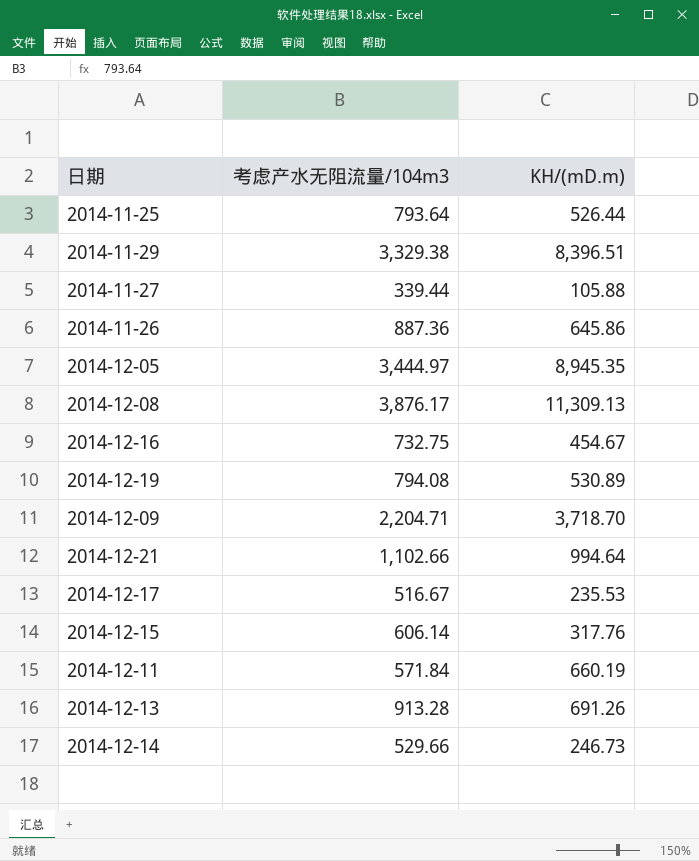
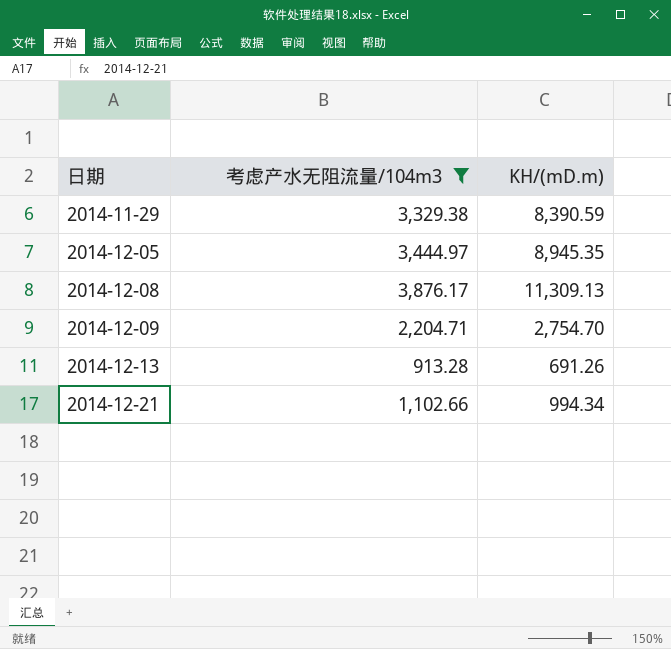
filter: none -> 考虑产水无阻流量/104m3 >= 913.28
row order: none -> 日期 ascending
2014-11-29 | KH/(mD.m): 8,396.51 -> 8,390.59
2014-12-09 | KH/(mD.m): 3,718.70 -> 2,754.70
2014-12-21 | KH/(mD.m): 994.64 -> 994.34

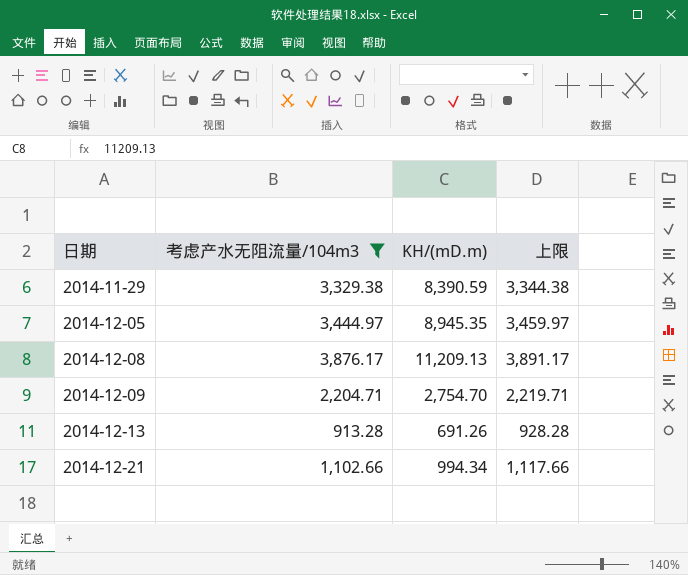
column 上限 | formula: none -> [考虑产水无阻流量/104m3] + 15
2014-12-08 | KH/(mD.m): 11,309.13 -> 11,209.13

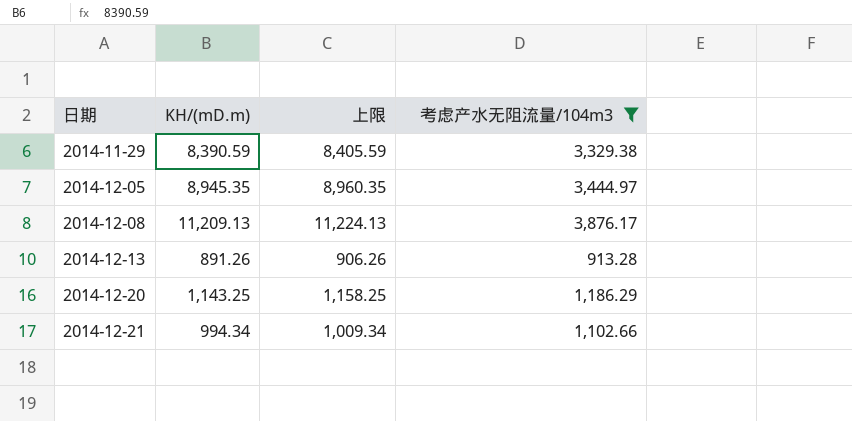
column 上限 | formula: [考虑产水无阻流量/104m3] + 15 -> [KH/(mD.m)] + 15
column 考虑产水无阻流量/104m3 | position: 2 -> 4
row 2014-12-09: 2,204.71 | 2,754.70 | 2,219.71 -> none
2014-12-13 | KH/(mD.m): 691.26 -> 891.26
row 2014-12-20: none -> 1,143.25 | 1,158.25 | 1,186.29

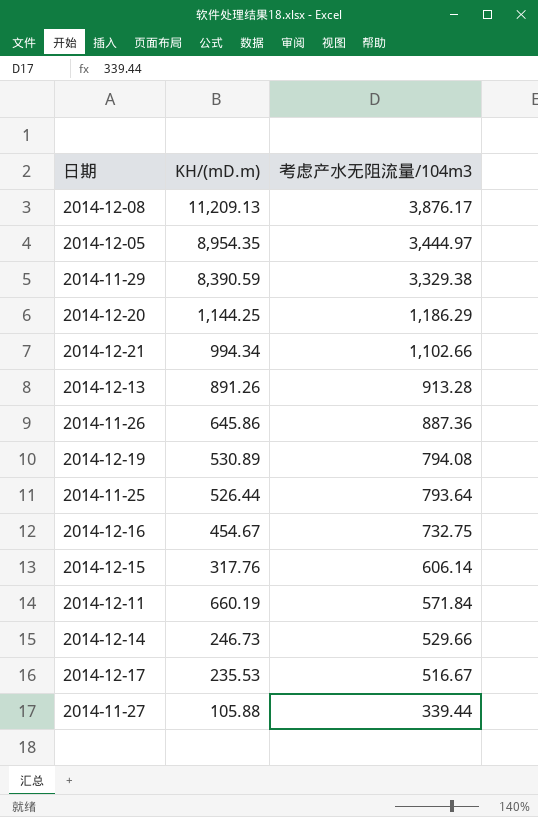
filter: 考虑产水无阻流量/104m3 >= 913.28 -> none
row order: 日期 ascending -> 考虑产水无阻流量/104m3 descending
column 上限 | formula: [KH/(mD.m)] + 15 -> none
2014-12-05 | KH/(mD.m): 8,945.35 -> 8,954.35
2014-12-20 | KH/(mD.m): 1,143.25 -> 1,144.25

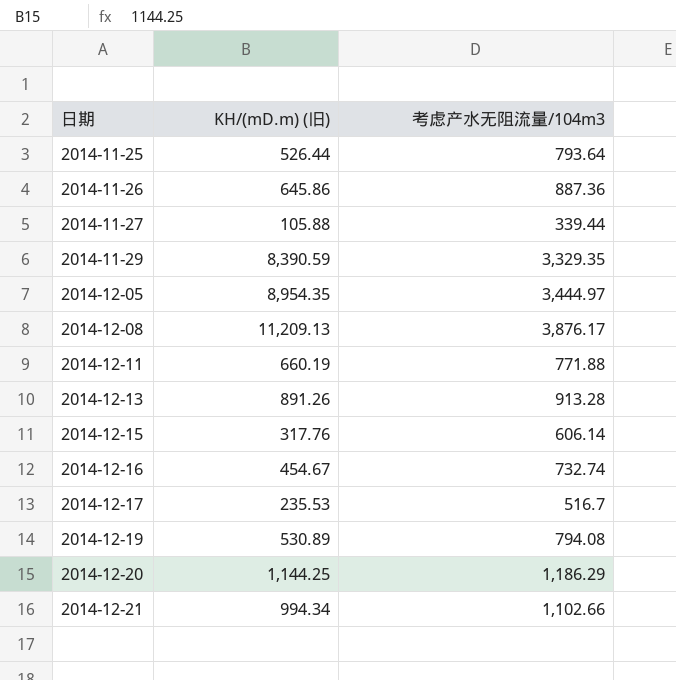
row order: 考虑产水无阻流量/104m3 descending -> 日期 ascending
column name: KH/(mD.m) -> KH/(mD.m) (旧)
row 2014-12-14: 246.73 | 529.66 -> none
2014-11-29 | 考虑产水无阻流量/104m3: 3,329.38 -> 3,329.35
2014-12-11 | 考虑产水无阻流量/104m3: 571.84 -> 771.88
2014-12-16 | 考虑产水无阻流量/104m3: 732.75 -> 732.74
2014-12-17 | 考虑产水无阻流量/104m3: 516.67 -> 516.7

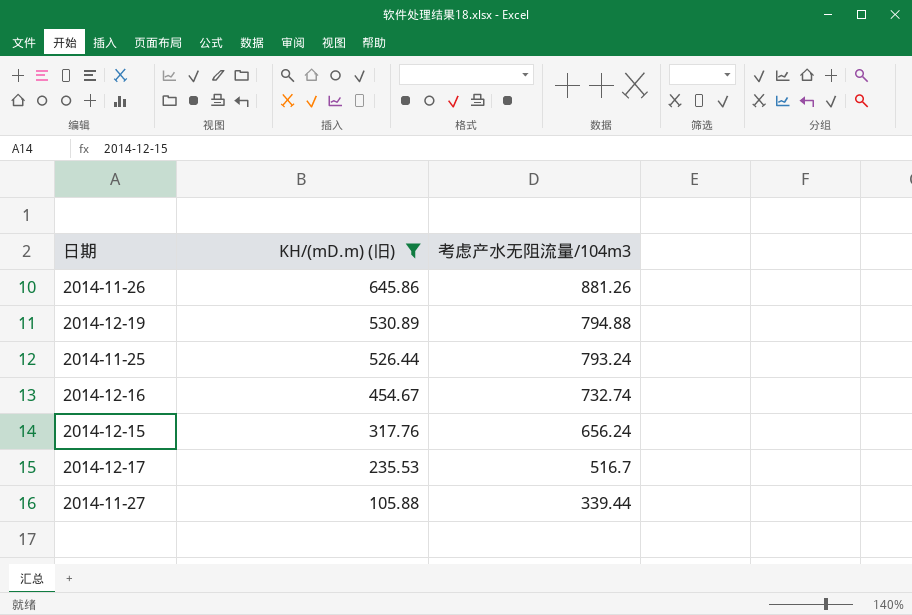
filter: none -> KH/(mD.m) (旧) <= 645.86
row order: 日期 ascending -> KH/(mD.m) (旧) descending
2014-11-26 | 考虑产水无阻流量/104m3: 887.36 -> 881.26
2014-12-19 | 考虑产水无阻流量/104m3: 794.08 -> 794.88
2014-11-25 | 考虑产水无阻流量/104m3: 793.64 -> 793.24
2014-12-15 | 考虑产水无阻流量/104m3: 606.14 -> 656.24

